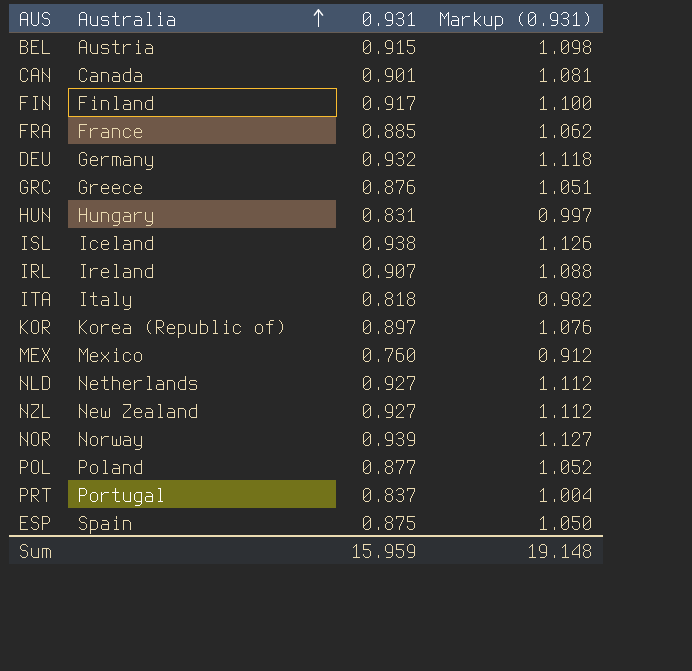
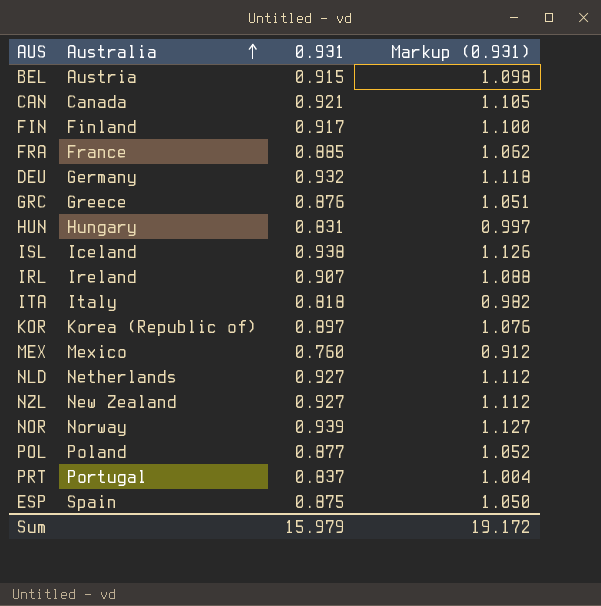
CAN | 0.931: 0.901 -> 0.921
CAN | Markup (0.931): 1.081 -> 1.105
Sum | 0.931: 15.959 -> 15.979
Sum | Markup (0.931): 19.148 -> 19.172

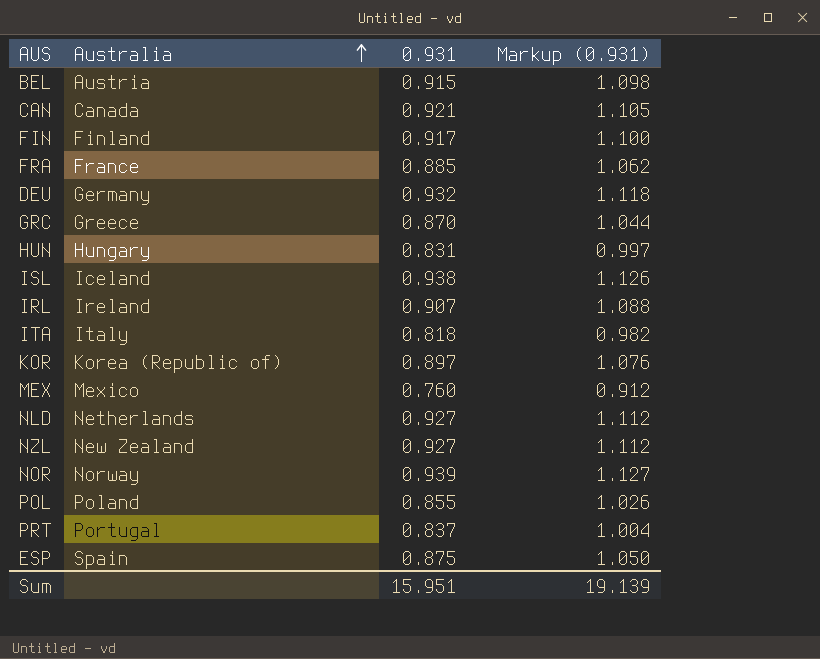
GRC | 0.931: 0.876 -> 0.870
GRC | Markup (0.931): 1.051 -> 1.044
POL | 0.931: 0.877 -> 0.855
POL | Markup (0.931): 1.052 -> 1.026
Sum | 0.931: 15.979 -> 15.951
Sum | Markup (0.931): 19.172 -> 19.139

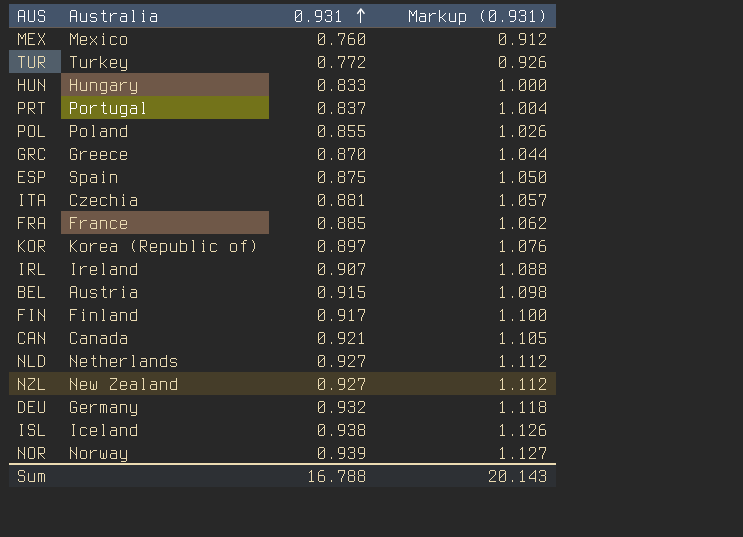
row order: Australia ascending -> 0.931 ascending
row TUR: none -> Turkey | 0.772 | 0.926
HUN | 0.931: 0.831 -> 0.833
HUN | Markup (0.931): 0.997 -> 1.000
ITA | Australia: Italy -> Czechia
ITA | 0.931: 0.818 -> 0.881
ITA | Markup (0.931): 0.982 -> 1.057
Sum | 0.931: 15.951 -> 16.788
Sum | Markup (0.931): 19.139 -> 20.143

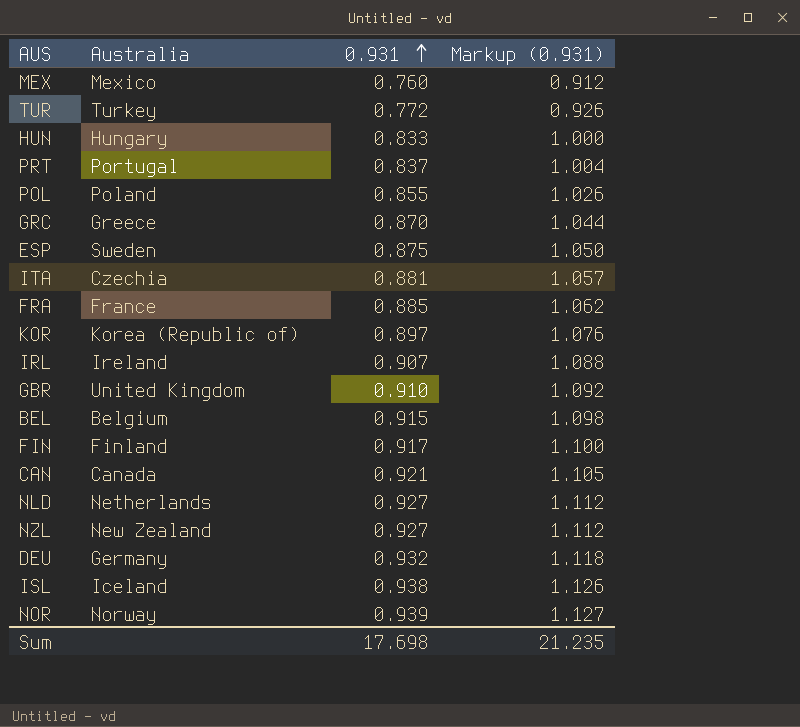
ESP | Australia: Spain -> Sweden
row GBR: none -> United Kingdom | 0.910 | 1.092
BEL | Australia: Austria -> Belgium
Sum | 0.931: 16.788 -> 17.698
Sum | Markup (0.931): 20.143 -> 21.235

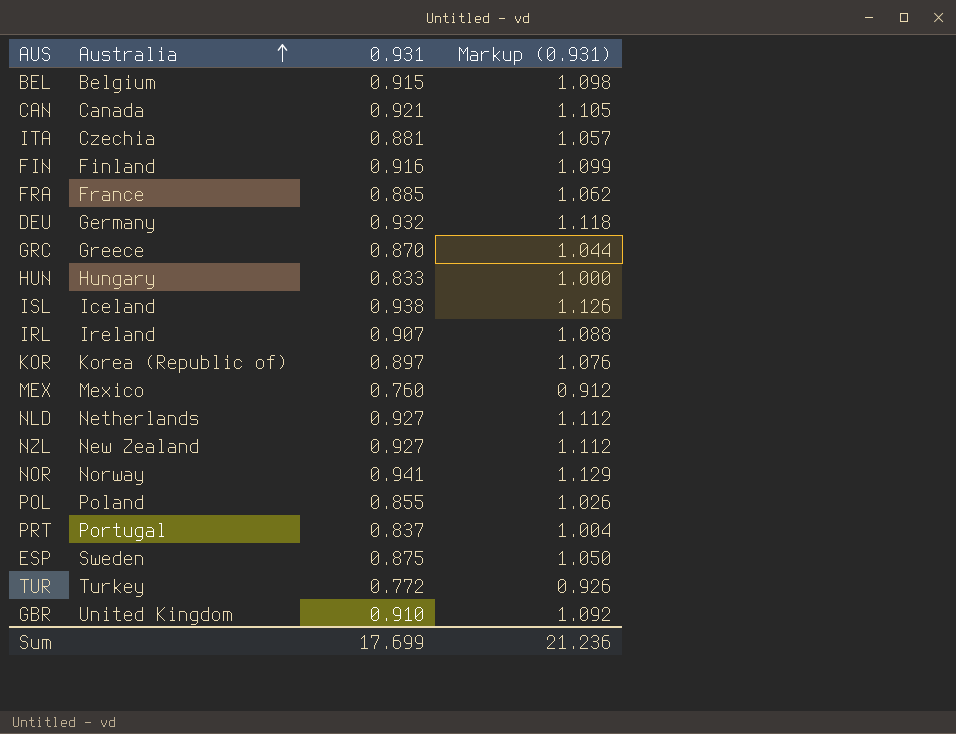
row order: 0.931 ascending -> Australia ascending
FIN | 0.931: 0.917 -> 0.916
FIN | Markup (0.931): 1.100 -> 1.099
NOR | 0.931: 0.939 -> 0.941
NOR | Markup (0.931): 1.127 -> 1.129
Sum | 0.931: 17.698 -> 17.699
Sum | Markup (0.931): 21.235 -> 21.236

